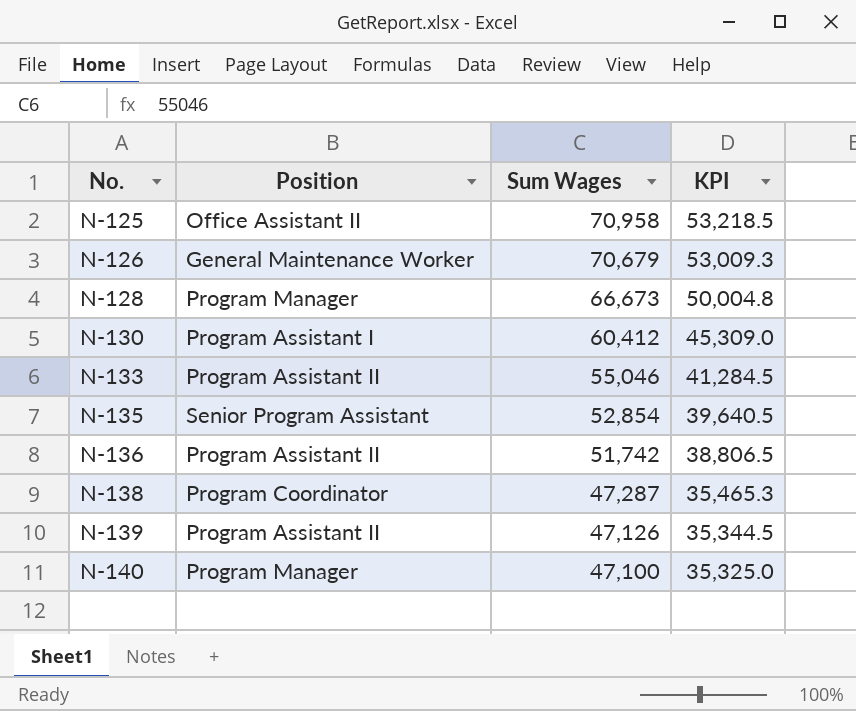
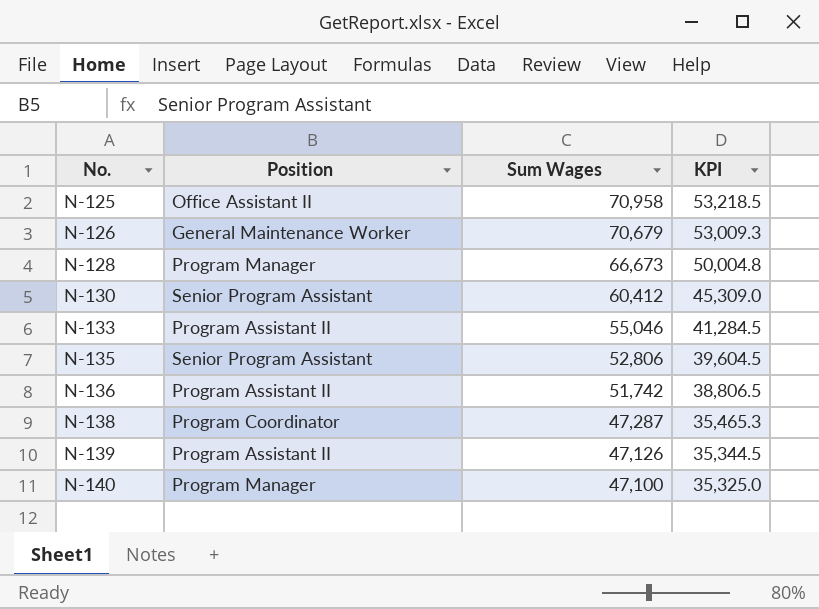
N-130 | Position: Program Assistant I -> Senior Program Assistant
N-135 | Sum Wages: 52,854 -> 52,806
N-135 | KPI: 39,640.5 -> 39,604.5

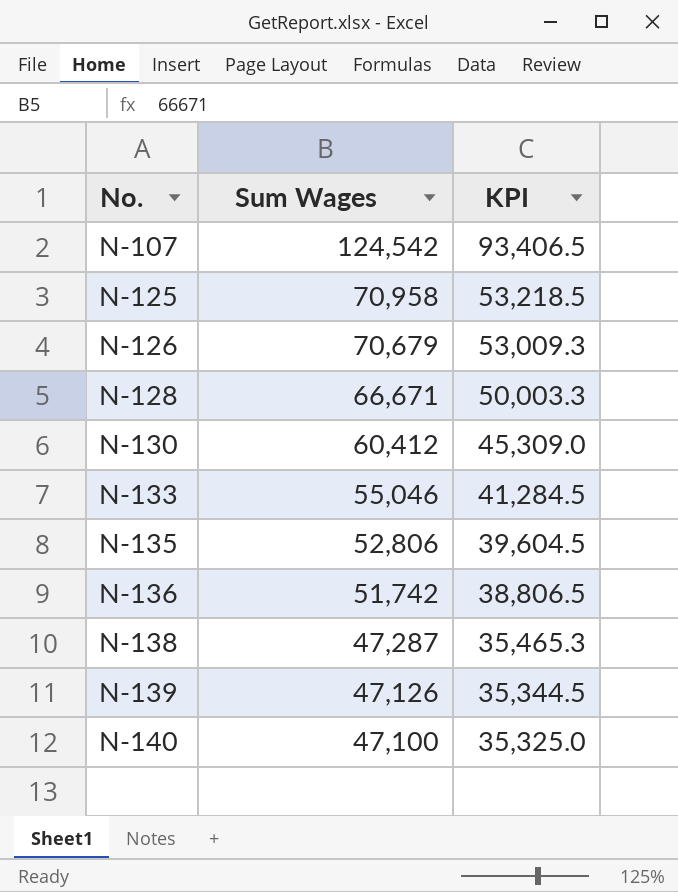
column Position | position: 2 -> none
row N-107: none -> 124,542 | 93,406.5
N-128 | Sum Wages: 66,673 -> 66,671
N-128 | KPI: 50,004.8 -> 50,003.3

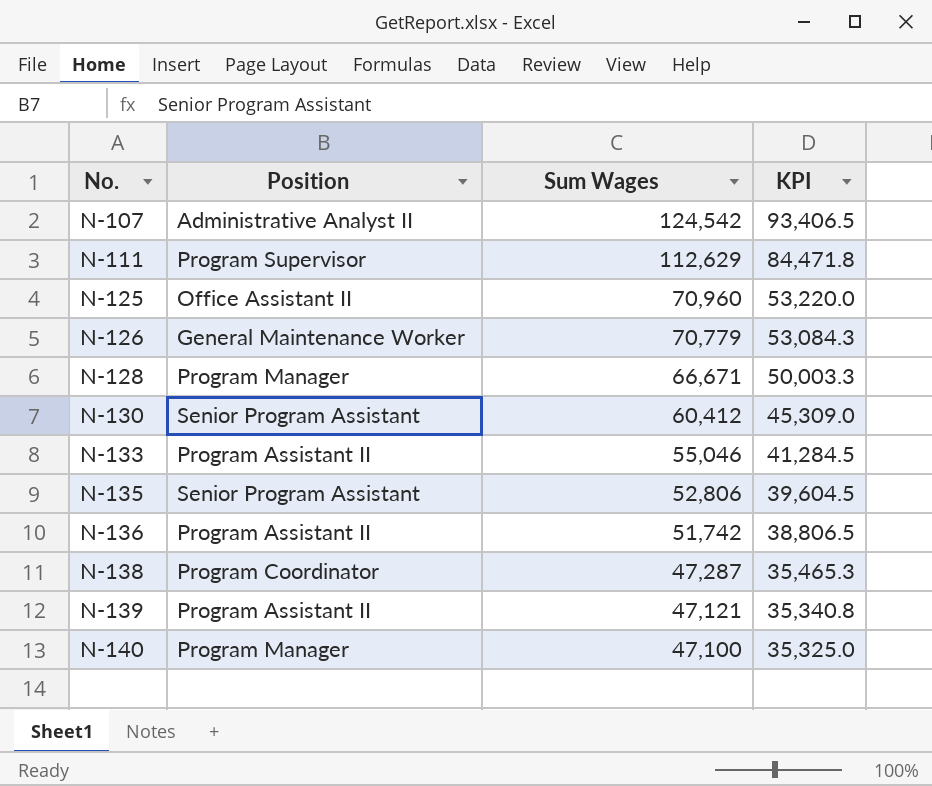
column Position | position: none -> 2
row N-111: none -> Program Supervisor | 112,629 | 84,471.8
N-125 | Sum Wages: 70,958 -> 70,960
N-125 | KPI: 53,218.5 -> 53,220.0
N-126 | Sum Wages: 70,679 -> 70,779
N-126 | KPI: 53,009.3 -> 53,084.3
N-139 | Sum Wages: 47,126 -> 47,121
N-139 | KPI: 35,344.5 -> 35,340.8

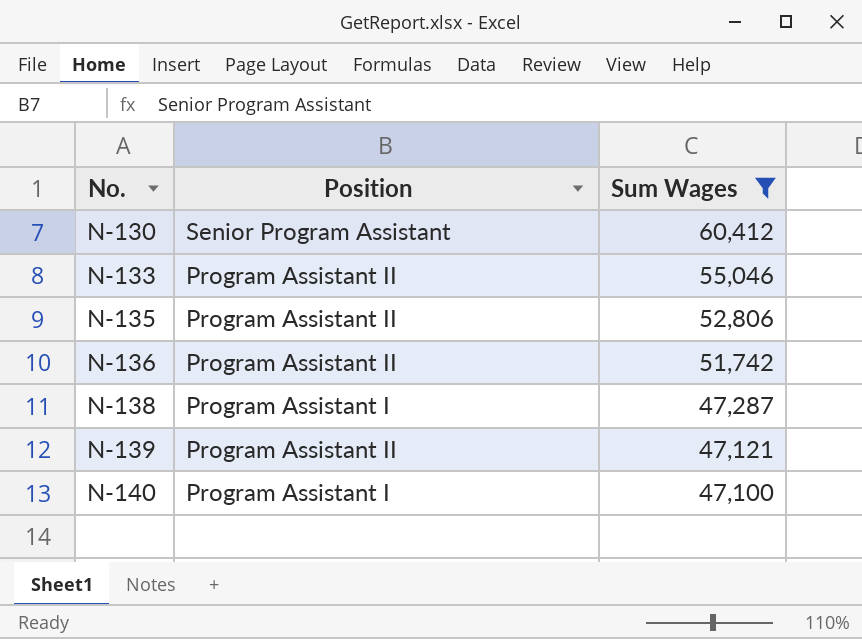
filter: none -> Sum Wages <= 60,412
column KPI | formula: [Sum Wages] * 0.75 -> none
N-135 | Position: Senior Program Assistant -> Program Assistant II
N-138 | Position: Program Coordinator -> Program Assistant I
N-140 | Position: Program Manager -> Program Assistant I

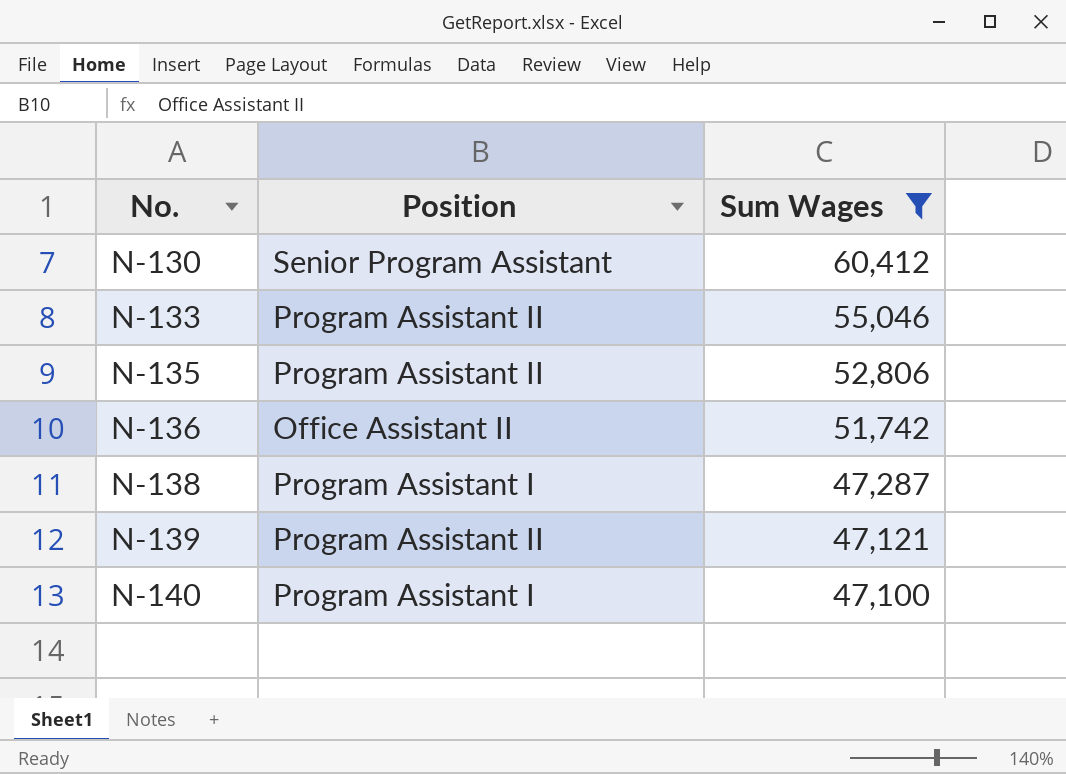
N-136 | Position: Program Assistant II -> Office Assistant II

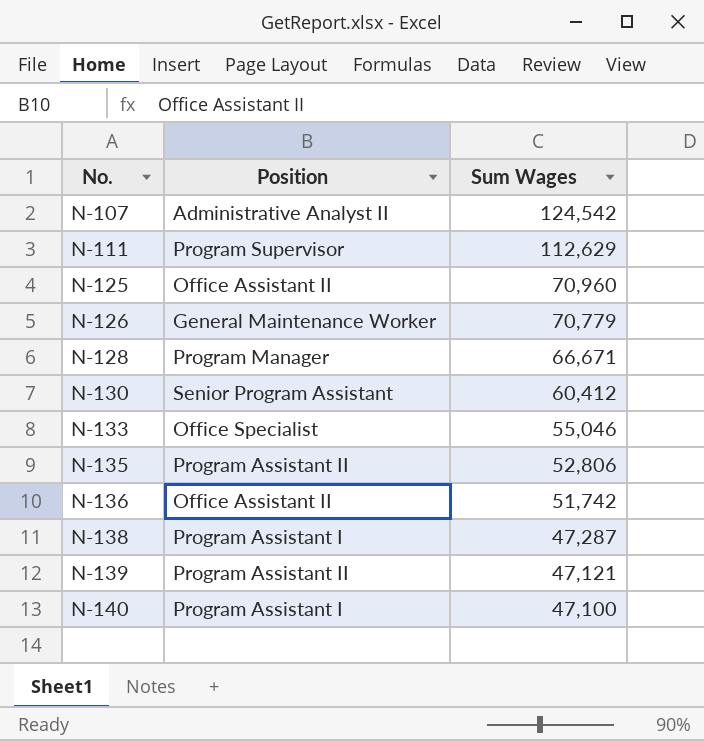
filter: Sum Wages <= 60,412 -> none
N-133 | Position: Program Assistant II -> Office Specialist

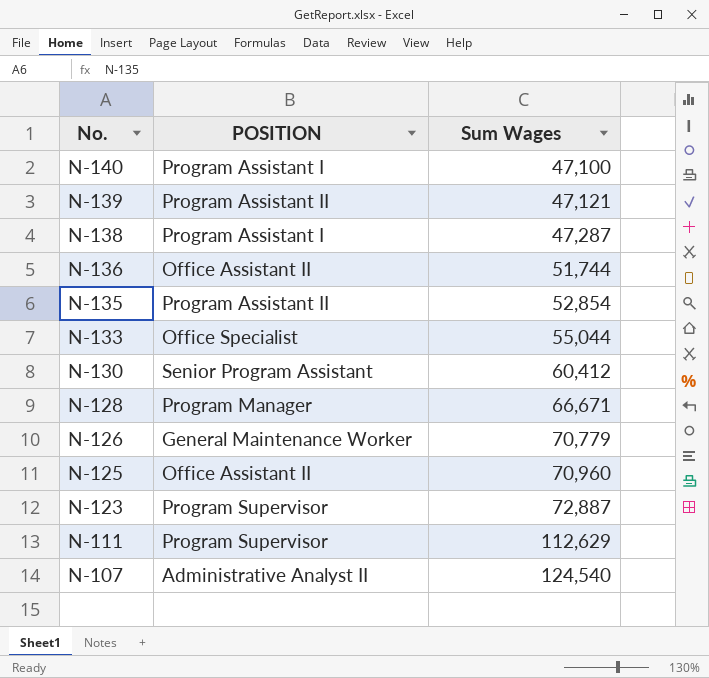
row order: No. ascending -> No. descending
column name: Position -> POSITION
N-136 | Sum Wages: 51,742 -> 51,744
N-135 | Sum Wages: 52,806 -> 52,854
N-133 | Sum Wages: 55,046 -> 55,044
row N-123: none -> Program Supervisor | 72,887
N-107 | Sum Wages: 124,542 -> 124,540

